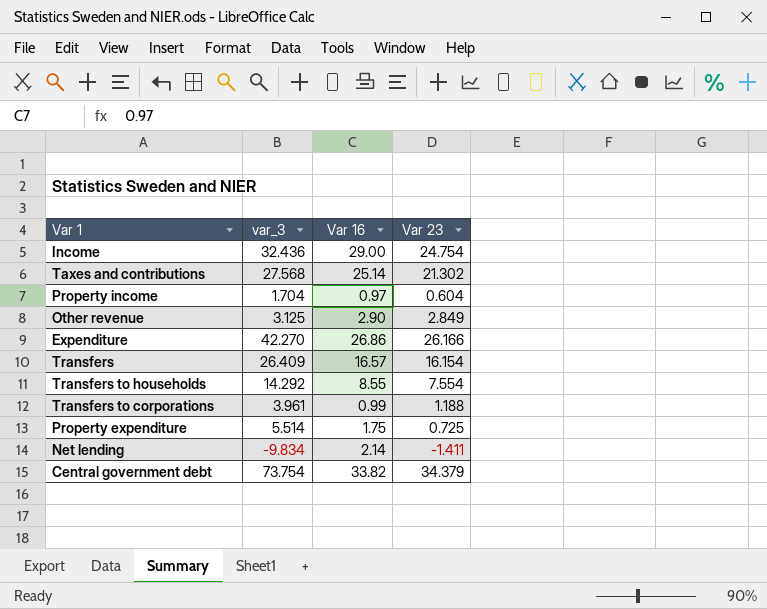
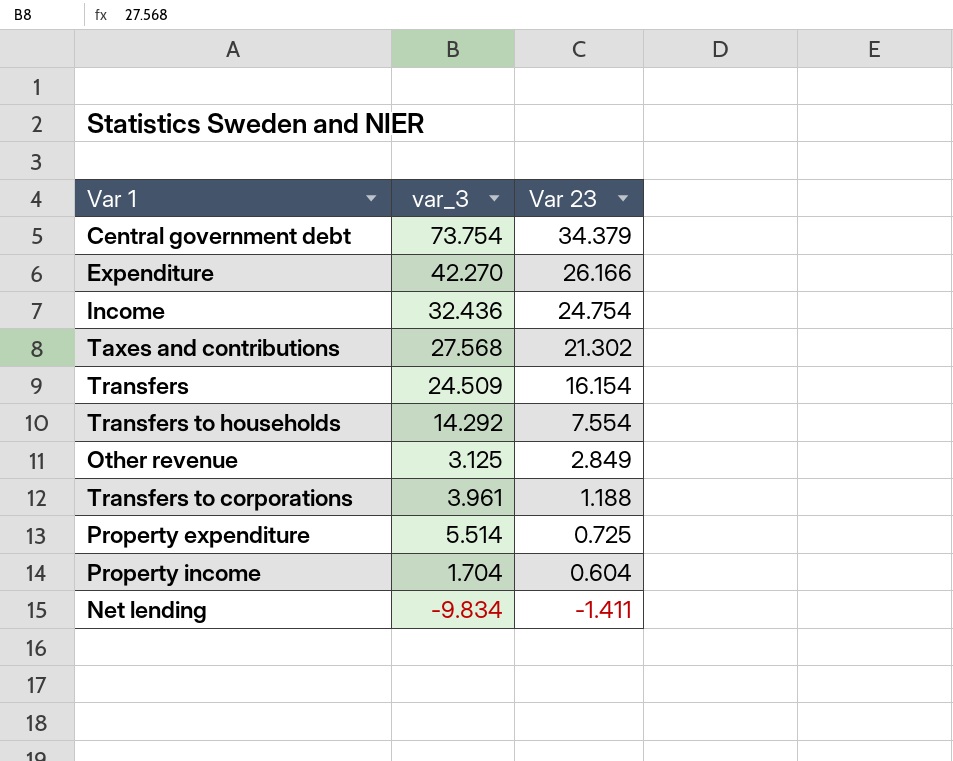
row order: none -> Var 23 descending
column Var 16 | position: 3 -> none
Transfers | var_3: 26.409 -> 24.509

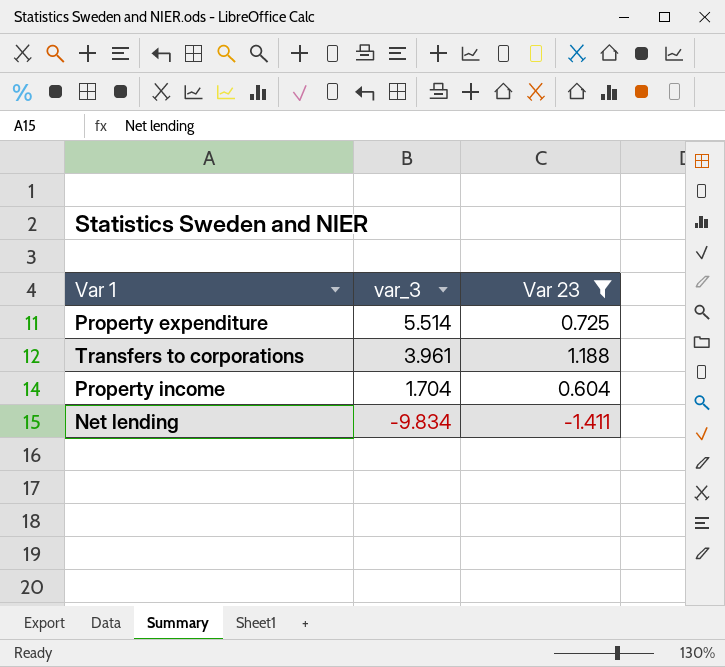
filter: none -> Var 23 <= 1.188
row order: Var 23 descending -> var_3 descending

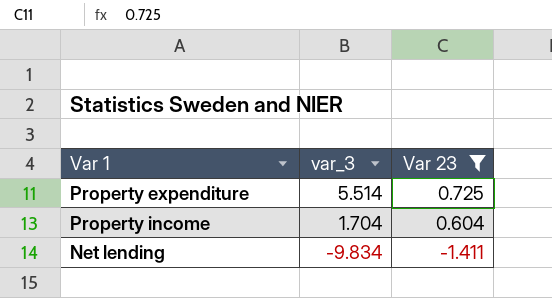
row Transfers to corporations: 3.961 | 1.188 -> none

